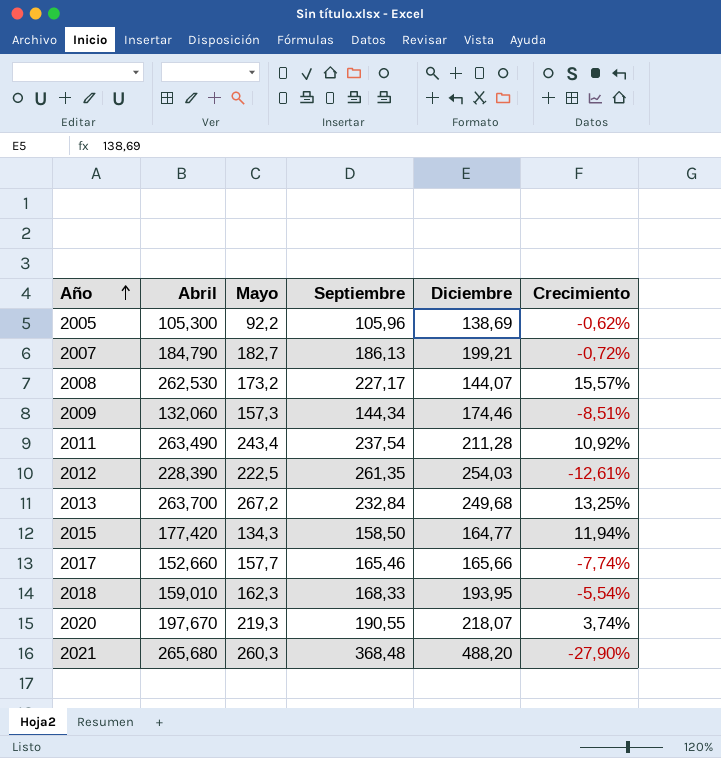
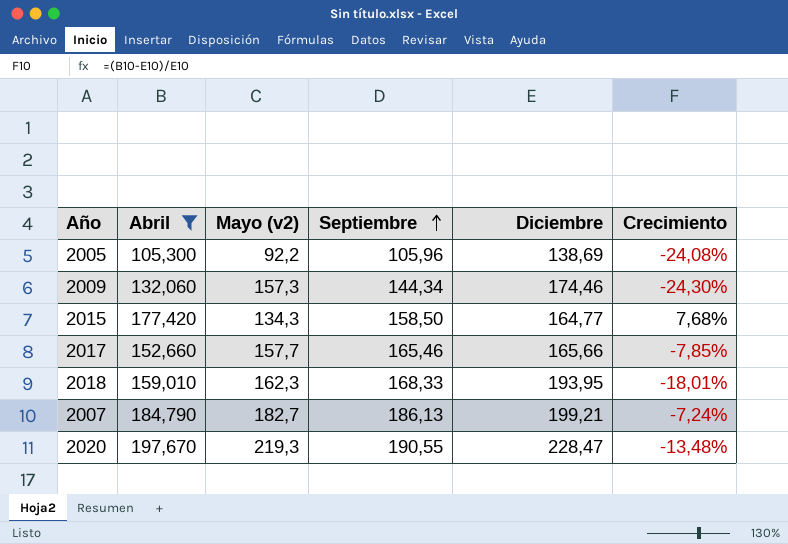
filter: none -> Abril <= 197,670
row order: Año ascending -> Septiembre ascending
column name: Mayo -> Mayo (v2)
column Crecimiento | formula: ([Abril] - [Septiembre]) / [Septiembre] -> ([Abril] - [Diciembre]) / [Diciembre]
2020 | Diciembre: 218,07 -> 228,47

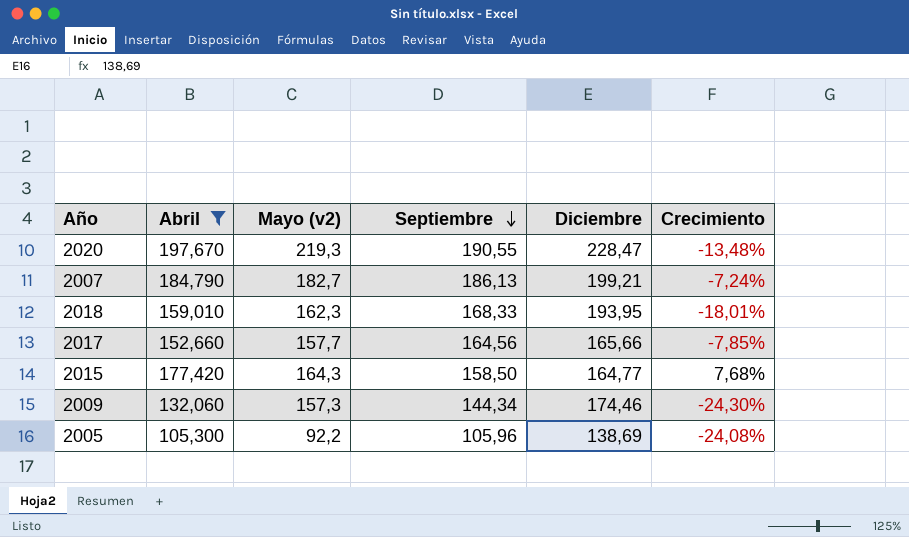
row order: Septiembre ascending -> Septiembre descending
2017 | Septiembre: 165,46 -> 164,56
2015 | Mayo (v2): 134,3 -> 164,3

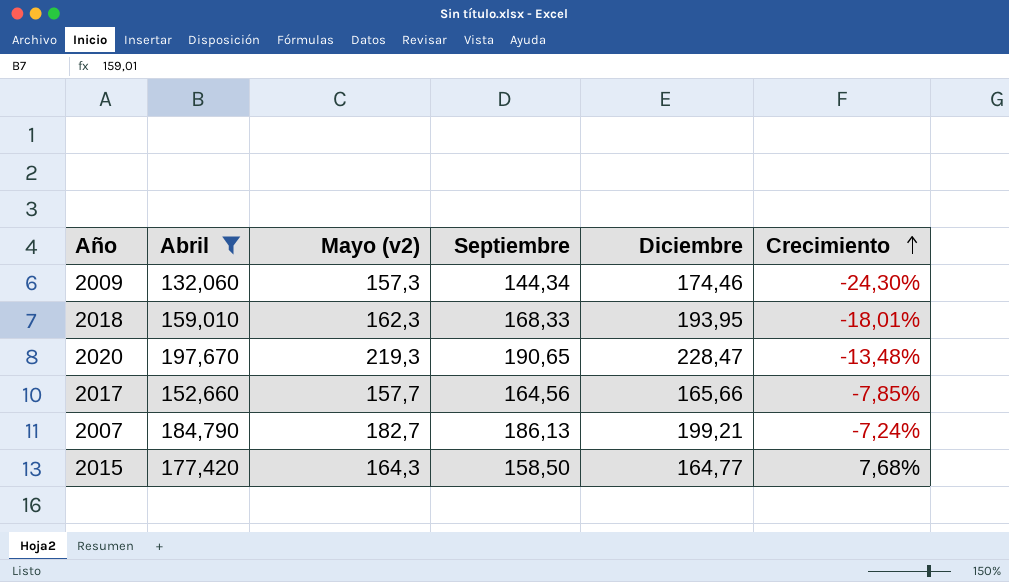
row order: Septiembre descending -> Crecimiento ascending
row 2005: 105,300 | 92,2 | 105,96 | 138,69 | -24,08% -> none
2020 | Septiembre: 190,55 -> 190,65

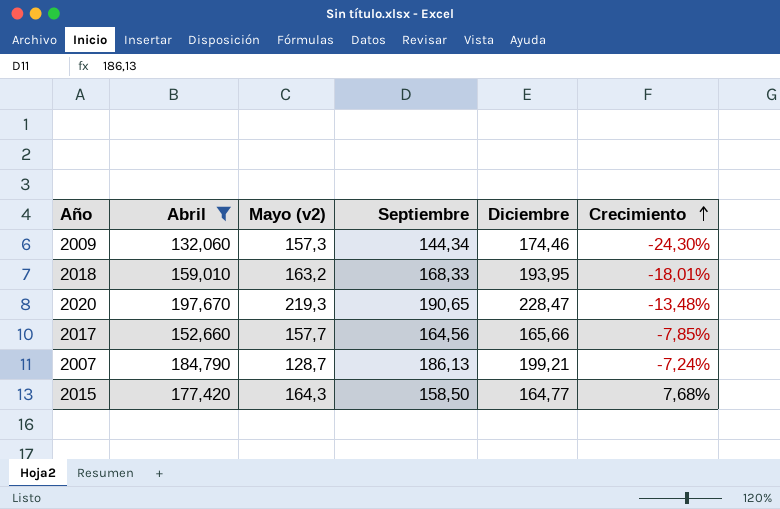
2018 | Mayo (v2): 162,3 -> 163,2
2007 | Mayo (v2): 182,7 -> 128,7

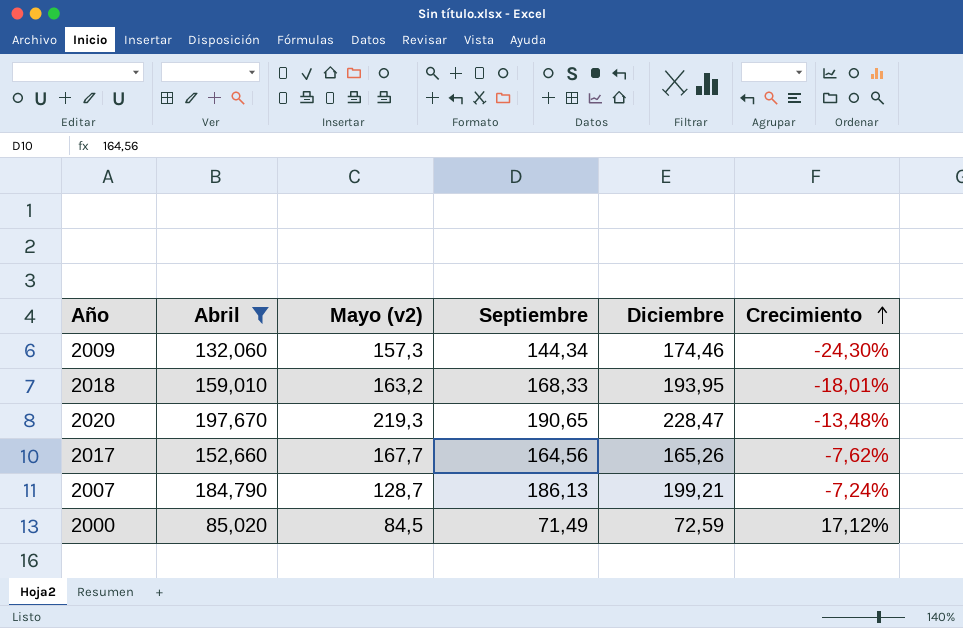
row 2015: 177,420 | 164,3 | 158,50 | 164,77 | 7,68% -> none
2017 | Mayo (v2): 157,7 -> 167,7
2017 | Diciembre: 165,66 -> 165,26
2017 | Crecimiento: -7,85% -> -7,62%
row 2000: none -> 85,020 | 84,5 | 71,49 | 72,59 | 17,12%

